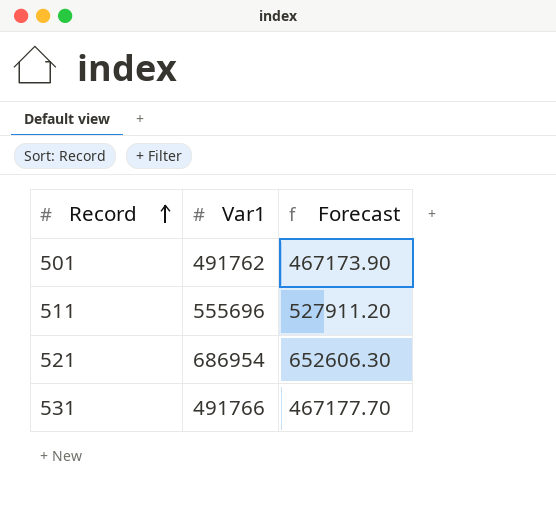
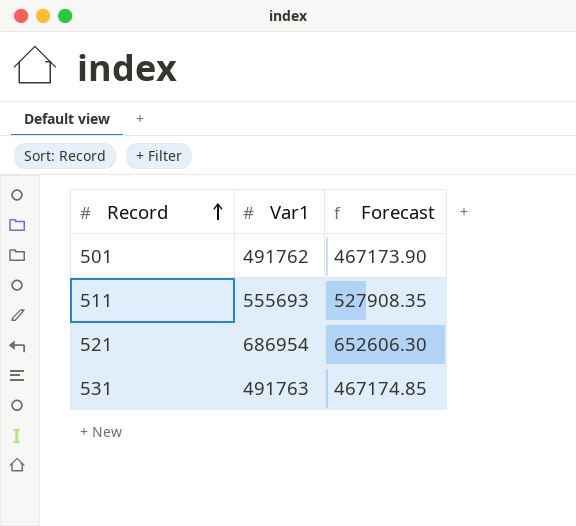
511 | Var1: 555696 -> 555693
511 | Forecast: 527911.20 -> 527908.35
531 | Var1: 491766 -> 491763
531 | Forecast: 467177.70 -> 467174.85

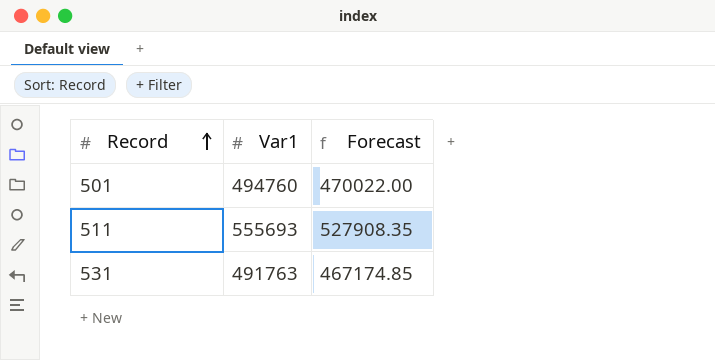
row 521: 686954 | 652606.30 -> none
501 | Var1: 491762 -> 494760
501 | Forecast: 467173.90 -> 470022.00

